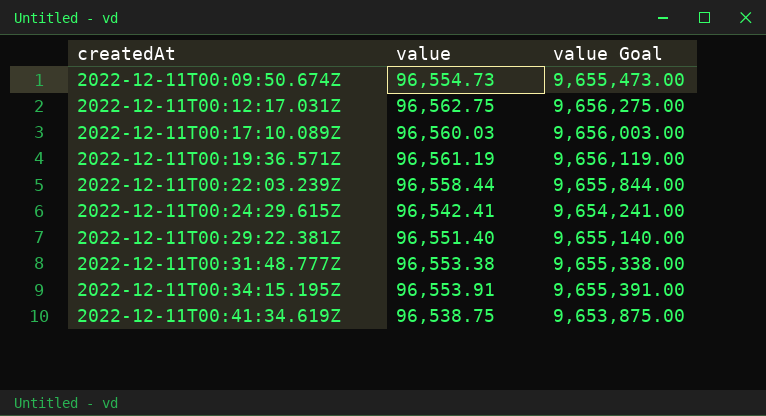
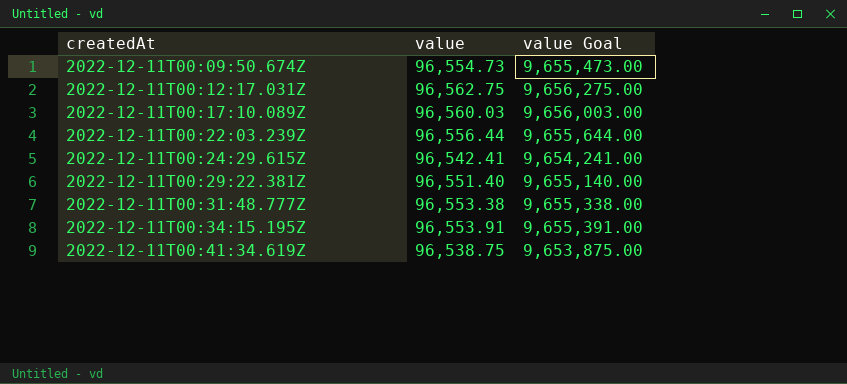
row 2022-12-11T00:19:36.571Z: 96,561.19 | 9,656,119.00 -> none
2022-12-11T00:22:03.239Z | value: 96,558.44 -> 96,556.44
2022-12-11T00:22:03.239Z | value Goal: 9,655,844.00 -> 9,655,644.00

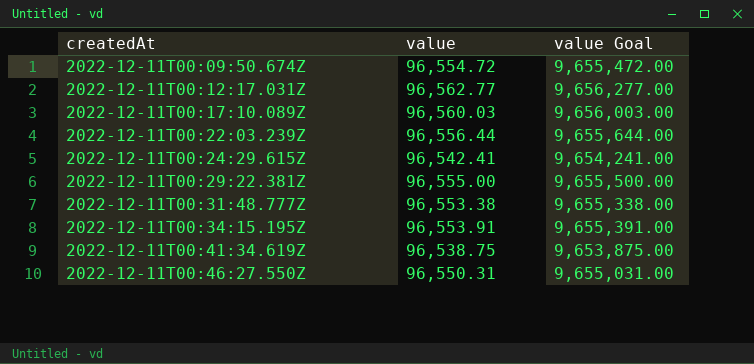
2022-12-11T00:09:50.674Z | value: 96,554.73 -> 96,554.72
2022-12-11T00:09:50.674Z | value Goal: 9,655,473.00 -> 9,655,472.00
2022-12-11T00:12:17.031Z | value: 96,562.75 -> 96,562.77
2022-12-11T00:12:17.031Z | value Goal: 9,656,275.00 -> 9,656,277.00
2022-12-11T00:29:22.381Z | value: 96,551.40 -> 96,555.00
2022-12-11T00:29:22.381Z | value Goal: 9,655,140.00 -> 9,655,500.00
row 2022-12-11T00:46:27.550Z: none -> 96,550.31 | 9,655,031.00

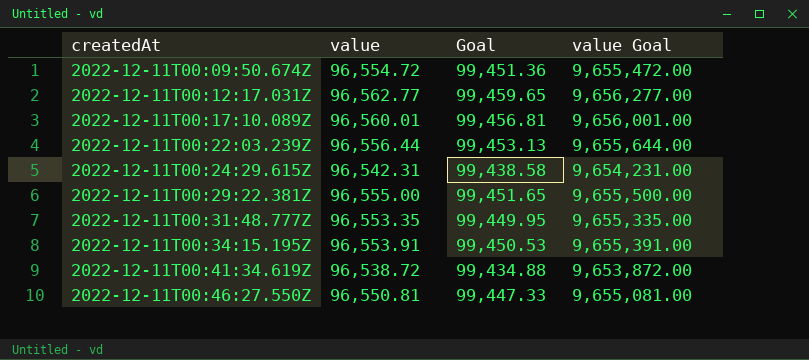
column Goal | formula: none -> [value] * 1.03
2022-12-11T00:17:10.089Z | value: 96,560.03 -> 96,560.01
2022-12-11T00:17:10.089Z | value Goal: 9,656,003.00 -> 9,656,001.00
2022-12-11T00:24:29.615Z | value: 96,542.41 -> 96,542.31
2022-12-11T00:24:29.615Z | value Goal: 9,654,241.00 -> 9,654,231.00
2022-12-11T00:31:48.777Z | value: 96,553.38 -> 96,553.35
2022-12-11T00:31:48.777Z | value Goal: 9,655,338.00 -> 9,655,335.00
2022-12-11T00:41:34.619Z | value: 96,538.75 -> 96,538.72
2022-12-11T00:41:34.619Z | value Goal: 9,653,875.00 -> 9,653,872.00
2022-12-11T00:46:27.550Z | value: 96,550.31 -> 96,550.81
2022-12-11T00:46:27.550Z | value Goal: 9,655,031.00 -> 9,655,081.00

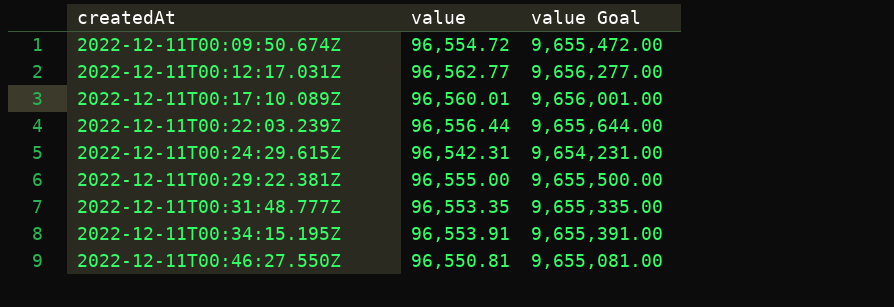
column Goal | formula: [value] * 1.03 -> none
row 2022-12-11T00:41:34.619Z: 96,538.72 | 99,434.88 | 9,653,872.00 -> none

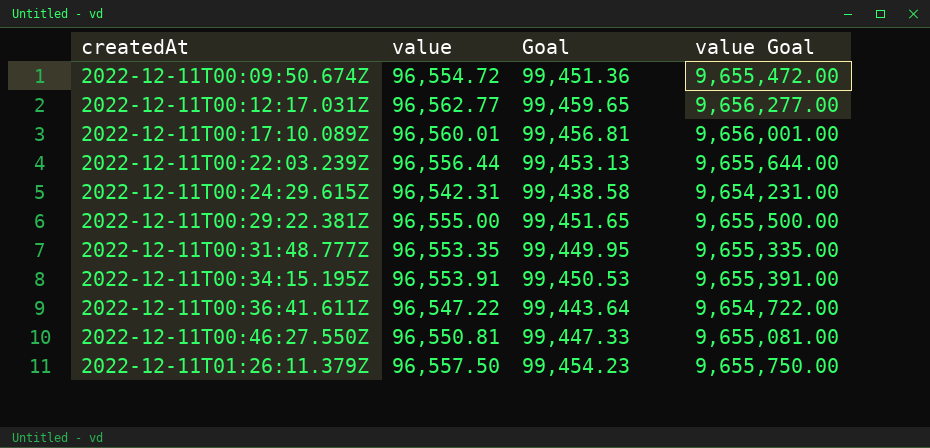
column Goal | formula: none -> [value] * 1.03
row 2022-12-11T00:36:41.611Z: none -> 96,547.22 | 99,443.64 | 9,654,722.00
row 2022-12-11T01:26:11.379Z: none -> 96,557.50 | 99,454.23 | 9,655,750.00

